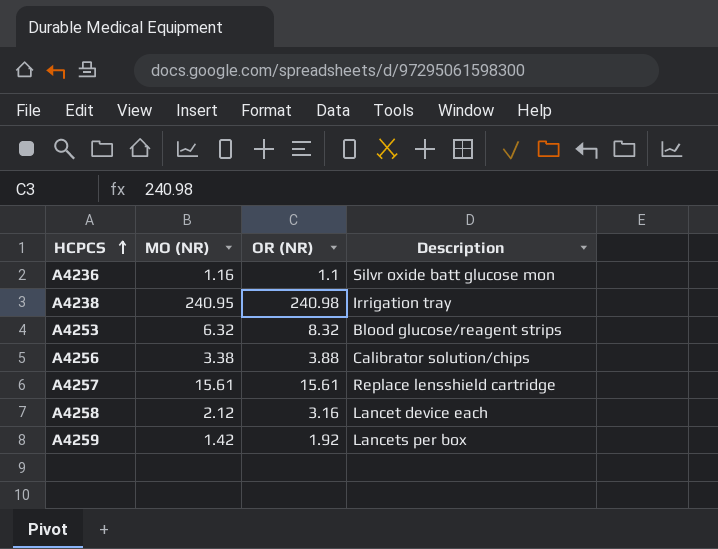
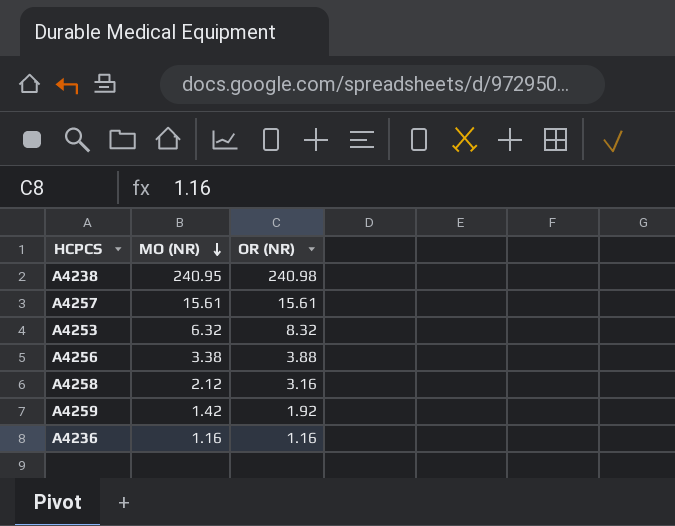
row order: HCPCS ascending -> MO (NR) descending
column Description | position: 4 -> none
A4236 | OR (NR): 1.1 -> 1.16

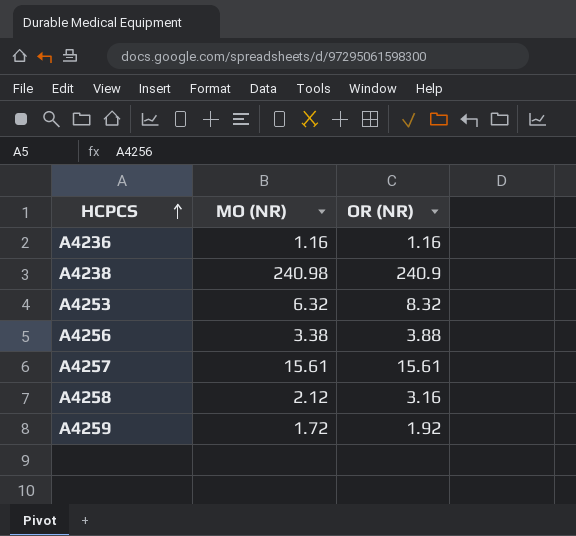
row order: MO (NR) descending -> HCPCS ascending
A4238 | MO (NR): 240.95 -> 240.98
A4238 | OR (NR): 240.98 -> 240.9
A4259 | MO (NR): 1.42 -> 1.72

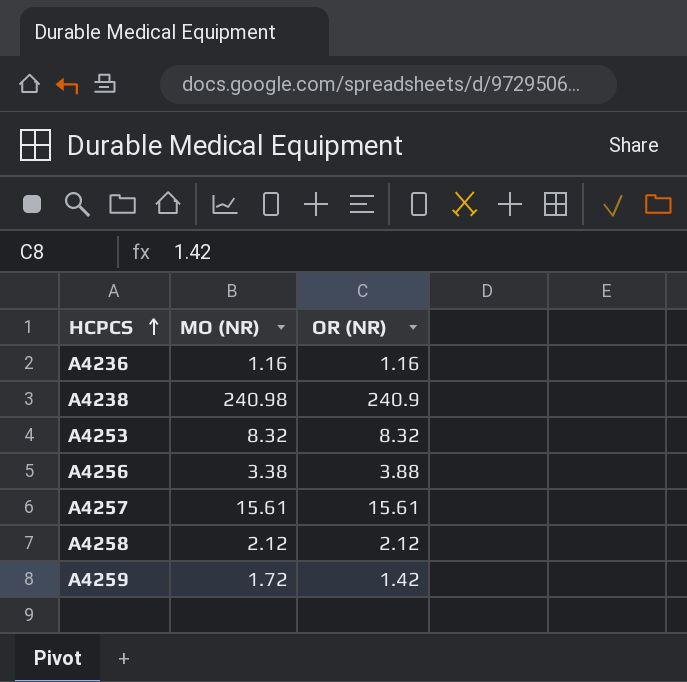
A4253 | MO (NR): 6.32 -> 8.32
A4258 | OR (NR): 3.16 -> 2.12
A4259 | OR (NR): 1.92 -> 1.42

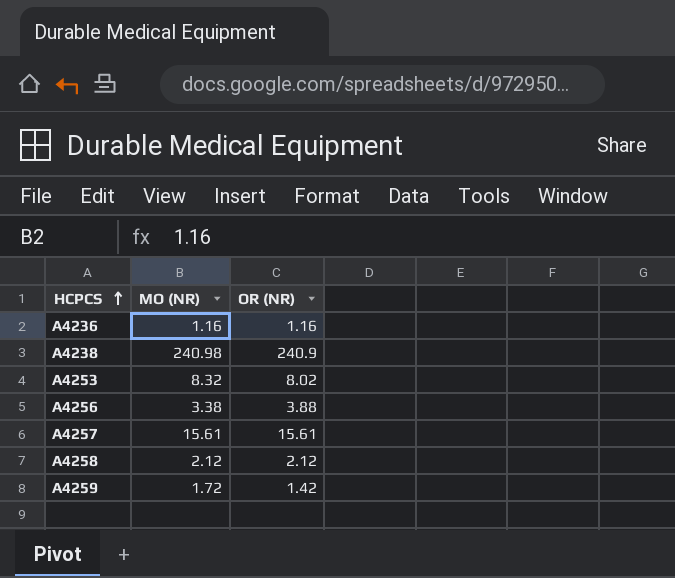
A4253 | OR (NR): 8.32 -> 8.02

